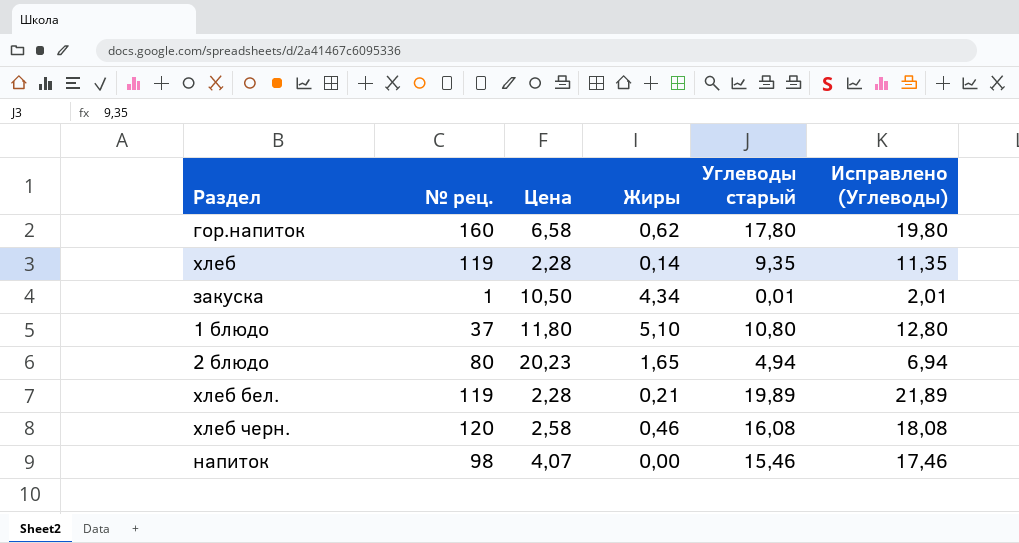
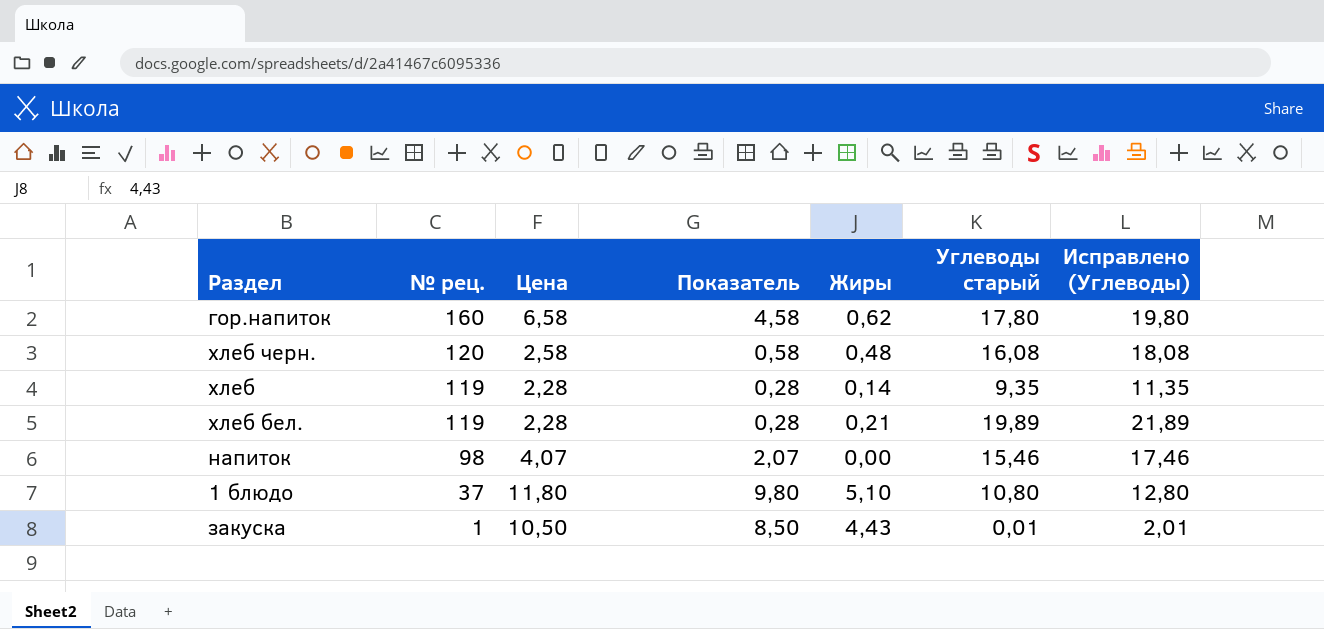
row order: none -> № рец. descending
column Показатель | formula: none -> [Цена] - 2
row 2 блюдо: 80 | 20,23 | 1,65 | 4,94 | 6,94 -> none
хлеб черн. | Жиры: 0,46 -> 0,48
закуска | Жиры: 4,34 -> 4,43

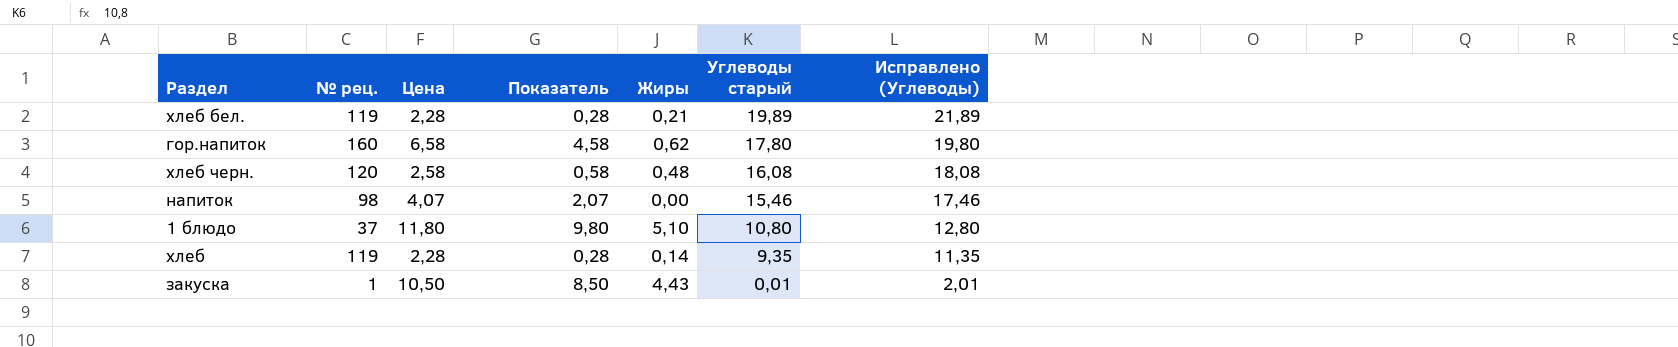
row order: № рец. descending -> Углеводы старый descending

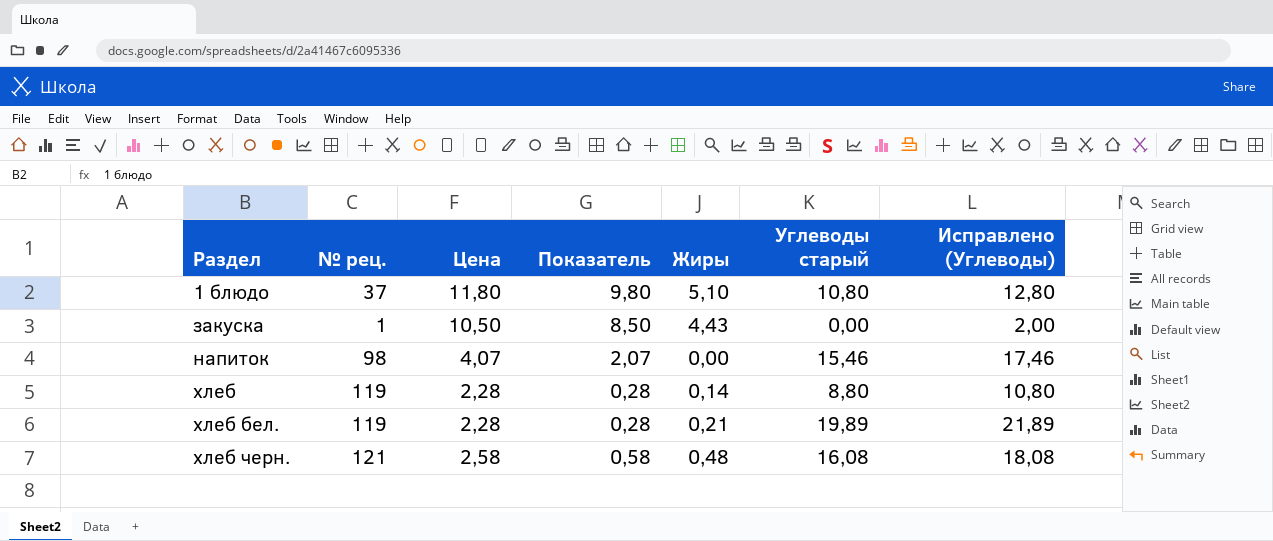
row order: Углеводы старый descending -> Раздел ascending
row гор.напиток: 160 | 6,58 | 4,58 | 0,62 | 17,80 | 19,80 -> none
закуска | Углеводы старый: 0,01 -> 0,00
закуска | Исправлено (Углеводы): 2,01 -> 2,00
хлеб | Углеводы старый: 9,35 -> 8,80
хлеб | Исправлено (Углеводы): 11,35 -> 10,80
хлеб черн. | № рец.: 120 -> 121

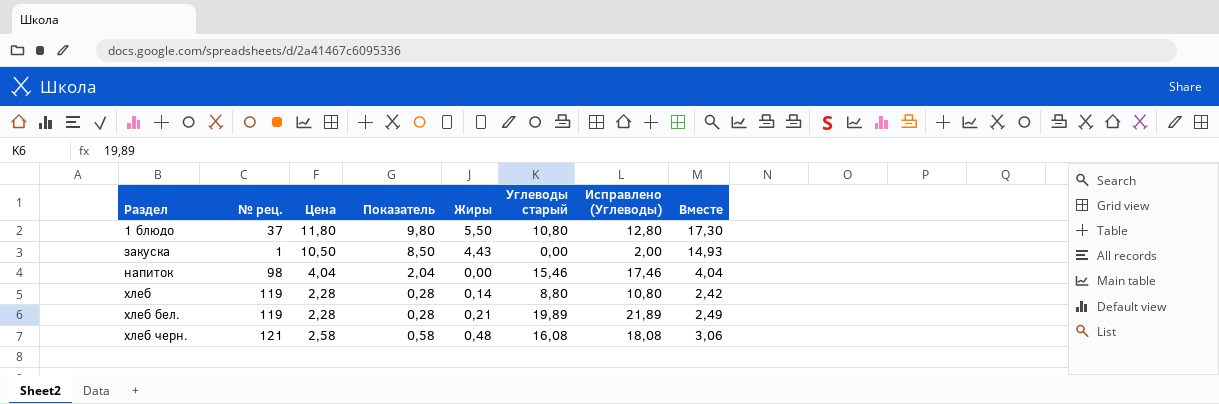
column Вместе | formula: none -> [Цена] + [Жиры]
1 блюдо | Жиры: 5,10 -> 5,50
напиток | Цена: 4,07 -> 4,04
напиток | Показатель: 2,07 -> 2,04

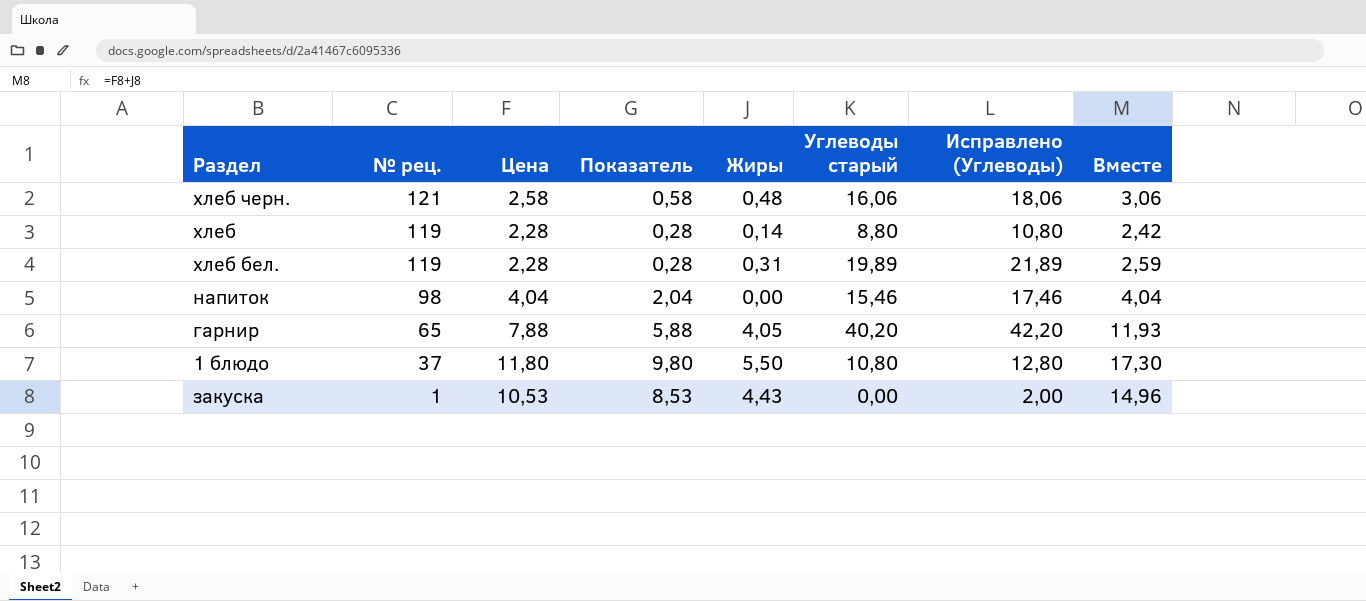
row order: Раздел ascending -> № рец. descending
хлеб черн. | Углеводы старый: 16,08 -> 16,06
хлеб черн. | Исправлено (Углеводы): 18,08 -> 18,06
хлеб бел. | Жиры: 0,21 -> 0,31
хлеб бел. | Вместе: 2,49 -> 2,59
row гарнир: none -> 65 | 7,88 | 5,88 | 4,05 | 40,20 | 42,20 | 11,93
закуска | Цена: 10,50 -> 10,53
закуска | Показатель: 8,50 -> 8,53
закуска | Вместе: 14,93 -> 14,96

